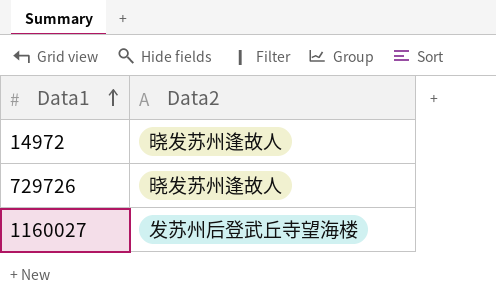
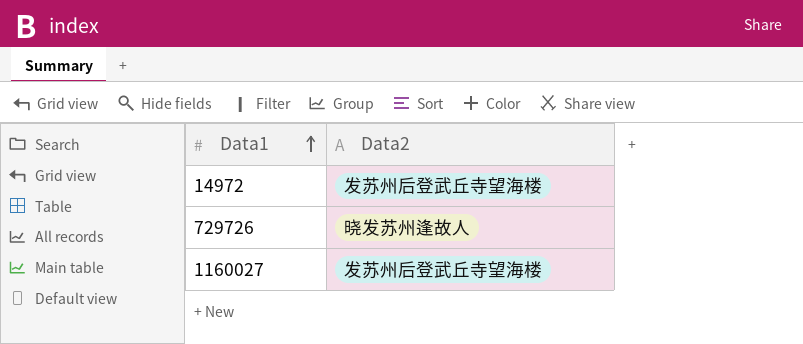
14972 | Data2: 晓发苏州逢故人 -> 发苏州后登武丘寺望海楼

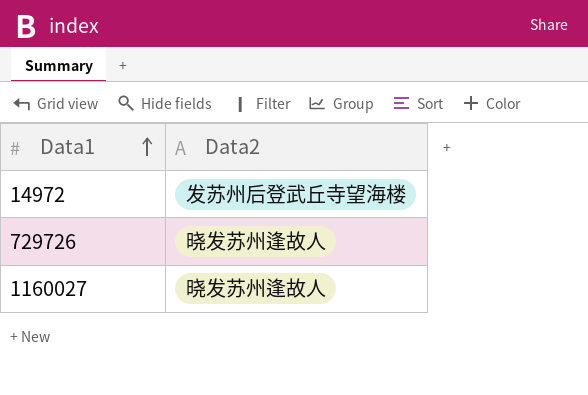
1160027 | Data2: 发苏州后登武丘寺望海楼 -> 晓发苏州逢故人

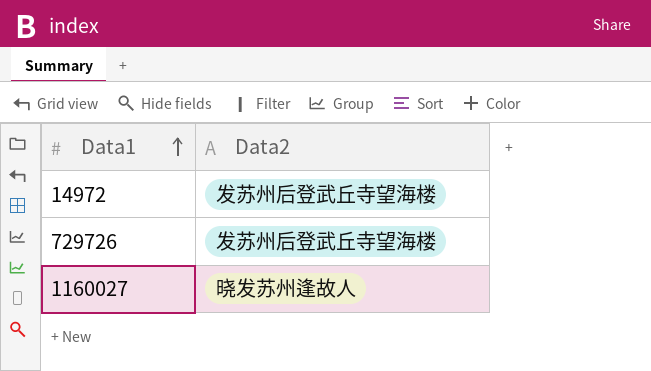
729726 | Data2: 晓发苏州逢故人 -> 发苏州后登武丘寺望海楼

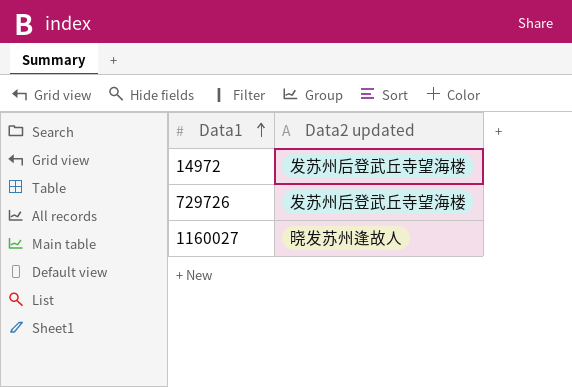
column name: Data2 -> Data2 updated

